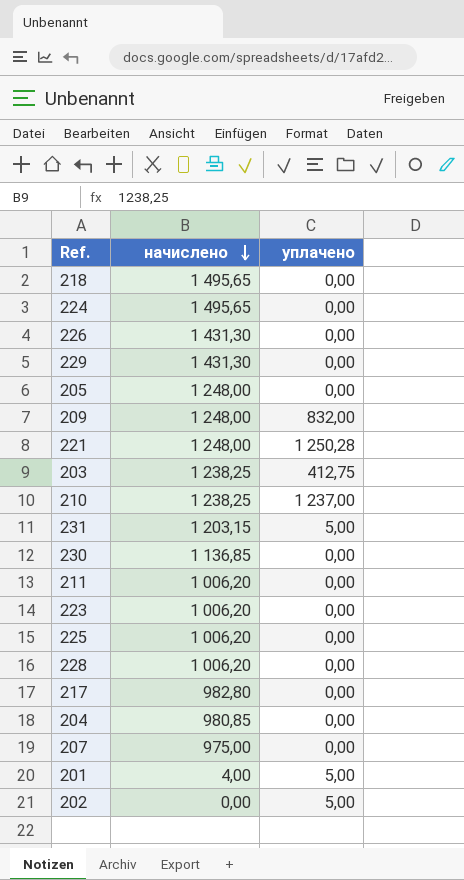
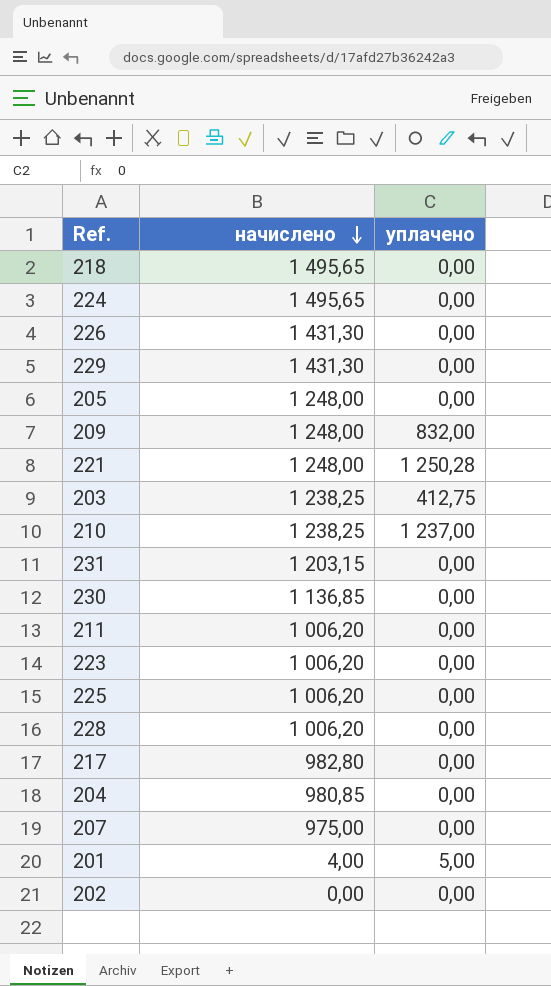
231 | уплачено: 5,00 -> 0,00
202 | уплачено: 5,00 -> 0,00

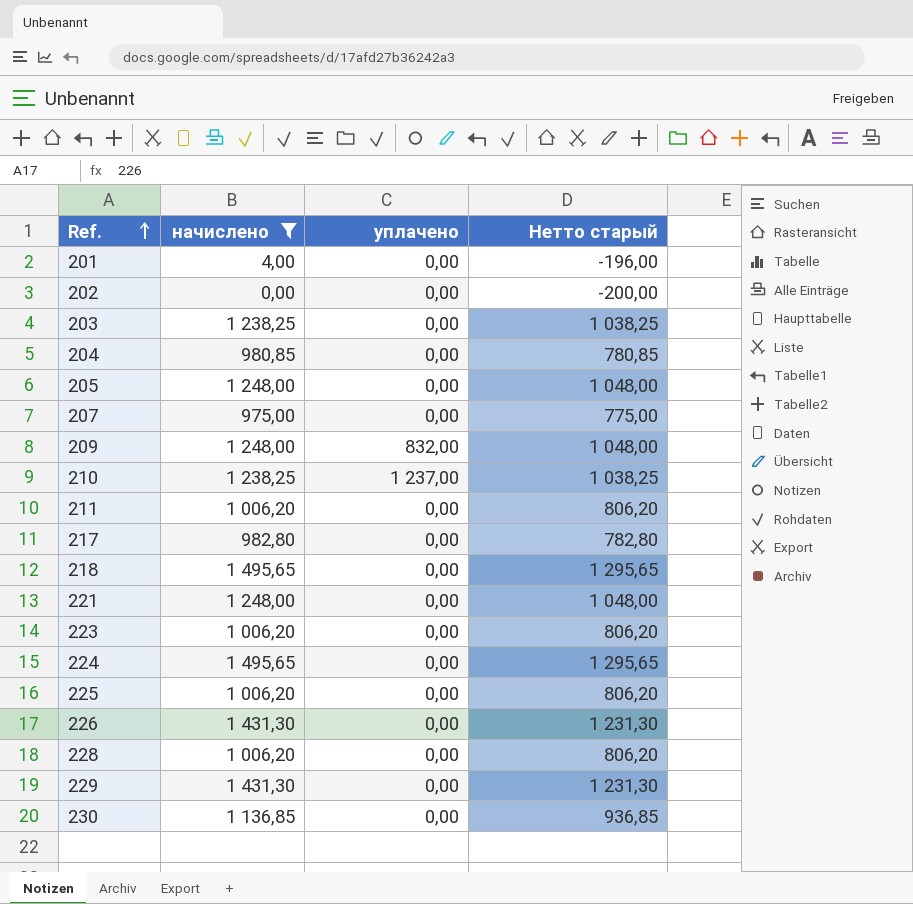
filter: none -> начислено != 1 203,15
row order: начислено descending -> Ref. ascending
column Нетто старый | formula: none -> [начислено] - 200
201 | уплачено: 5,00 -> 0,00
203 | уплачено: 412,75 -> 0,00
221 | уплачено: 1 250,28 -> 0,00

